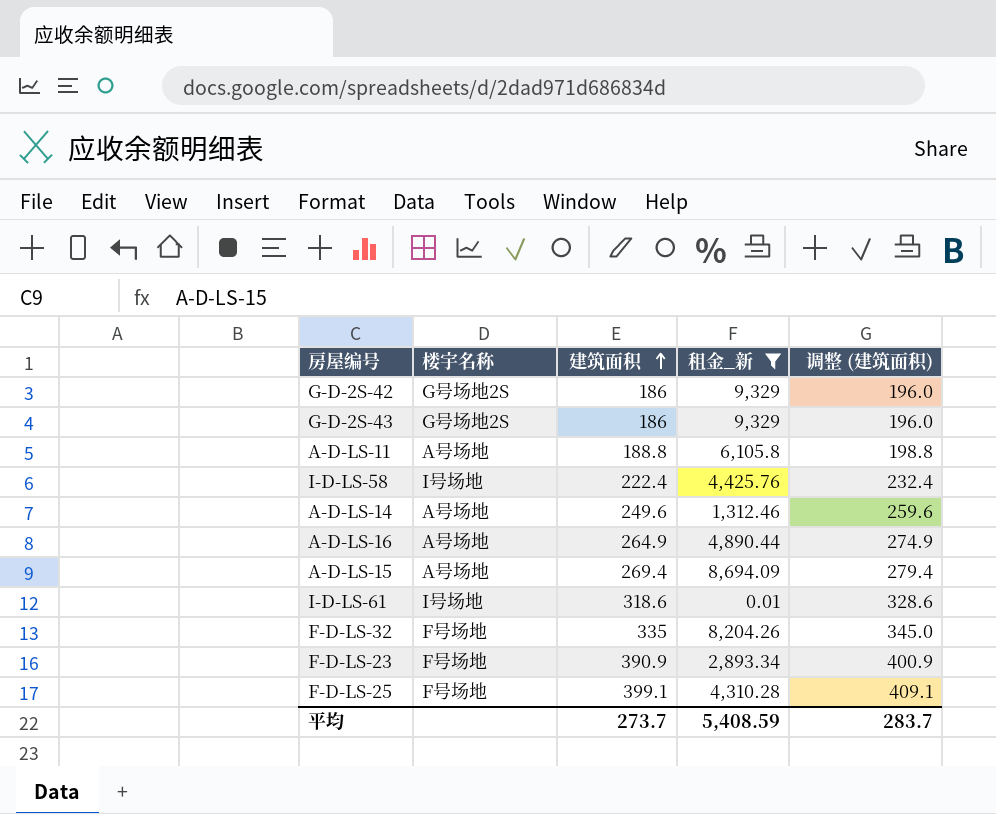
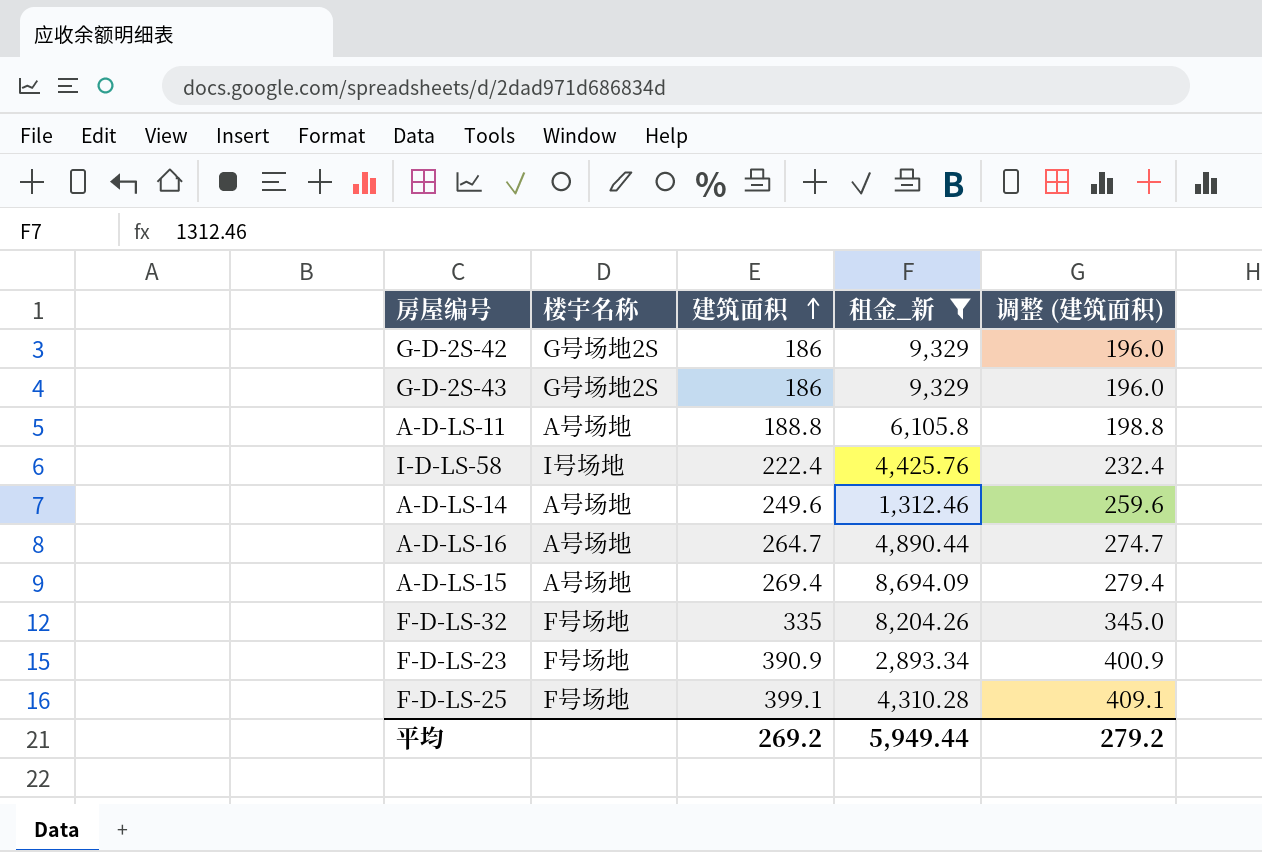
row I-D-LS-61: I号场地 | 318.6 | 0.01 | 328.6 -> none
A-D-LS-16 | 建筑面积: 264.9 -> 264.7
A-D-LS-16 | 调整 (建筑面积): 274.9 -> 274.7
平均 | 建筑面积: 273.7 -> 269.2
平均 | 租金_新: 5,408.59 -> 5,949.44
平均 | 调整 (建筑面积): 283.7 -> 279.2

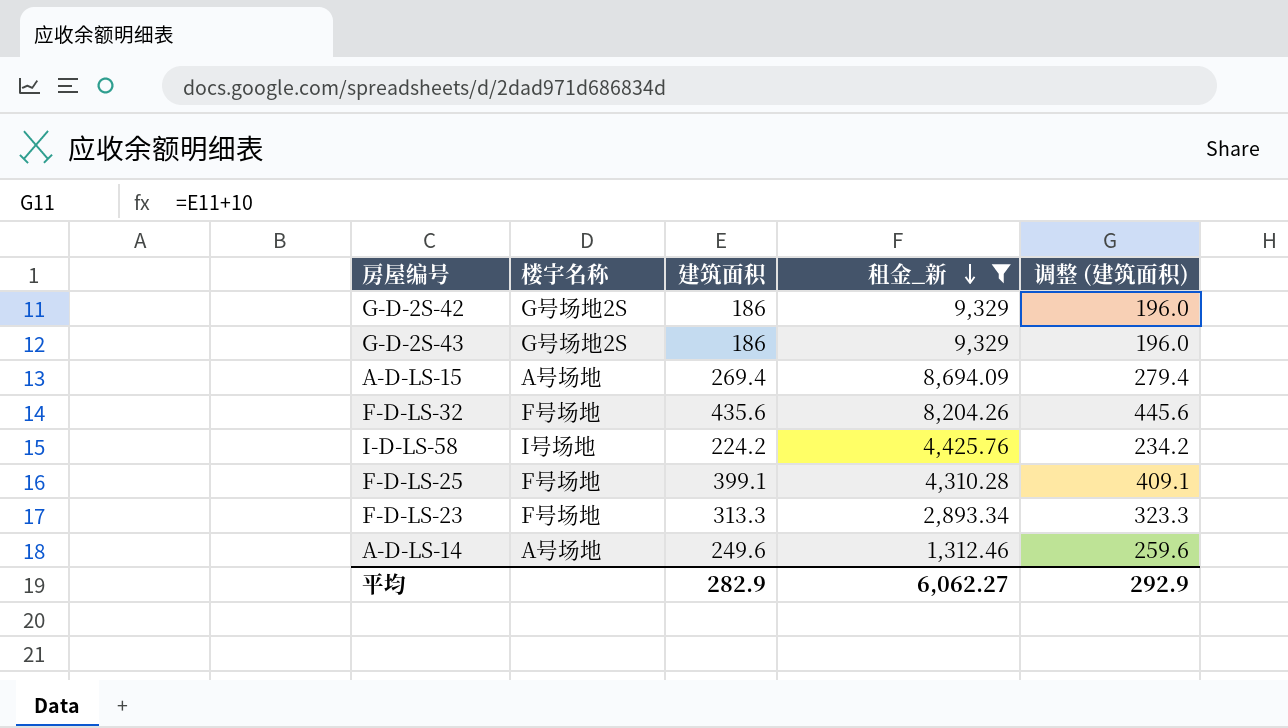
row order: 建筑面积 ascending -> 租金_新 descending
row A-D-LS-11: A号场地 | 188.8 | 6,105.8 | 198.8 -> none
row A-D-LS-16: A号场地 | 264.7 | 4,890.44 | 274.7 -> none
F-D-LS-32 | 建筑面积: 335 -> 435.6
F-D-LS-32 | 调整 (建筑面积): 345.0 -> 445.6
I-D-LS-58 | 建筑面积: 222.4 -> 224.2
I-D-LS-58 | 调整 (建筑面积): 232.4 -> 234.2
F-D-LS-23 | 建筑面积: 390.9 -> 313.3
F-D-LS-23 | 调整 (建筑面积): 400.9 -> 323.3
平均 | 建筑面积: 269.2 -> 282.9
平均 | 租金_新: 5,949.44 -> 6,062.27
平均 | 调整 (建筑面积): 279.2 -> 292.9

